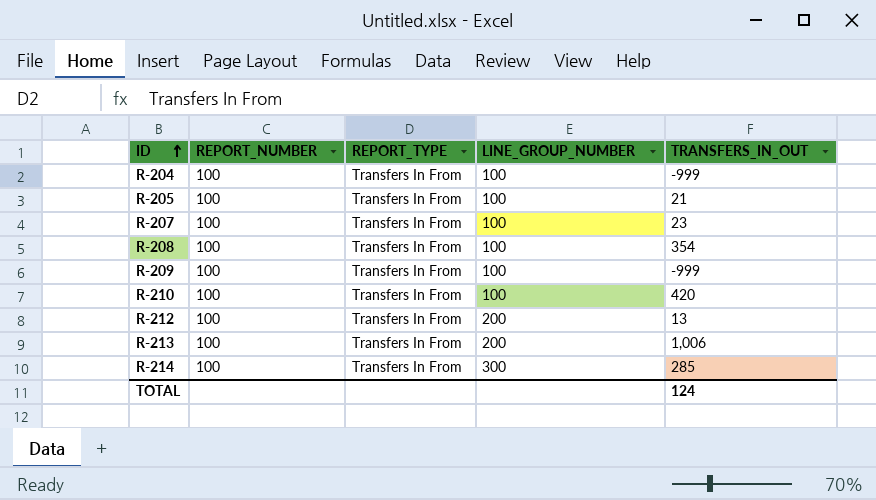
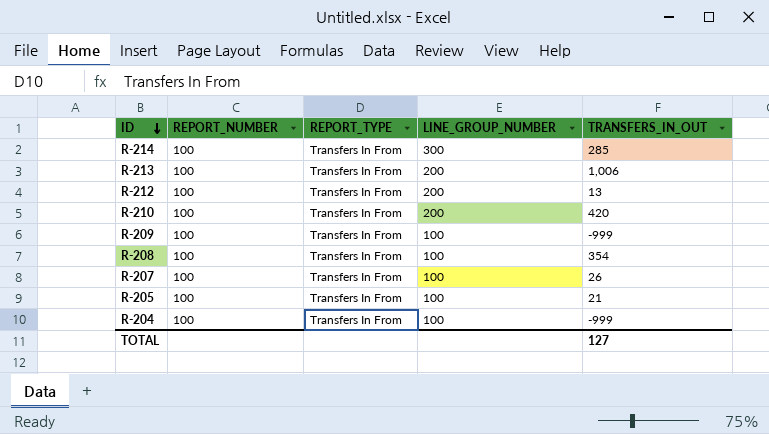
row order: ID ascending -> ID descending
R-210 | LINE_GROUP_NUMBER: 100 -> 200
R-207 | TRANSFERS_IN_OUT: 23 -> 26
TOTAL | TRANSFERS_IN_OUT: 124 -> 127

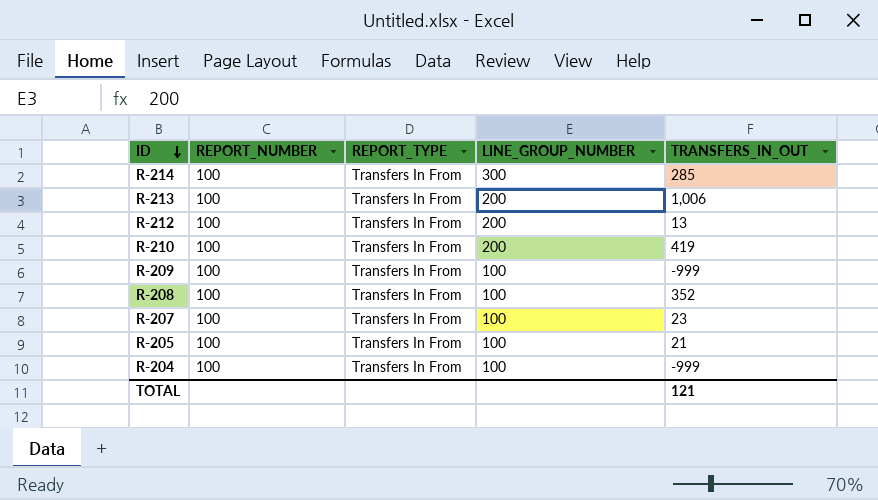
R-210 | TRANSFERS_IN_OUT: 420 -> 419
R-208 | TRANSFERS_IN_OUT: 354 -> 352
R-207 | TRANSFERS_IN_OUT: 26 -> 23
TOTAL | TRANSFERS_IN_OUT: 127 -> 121

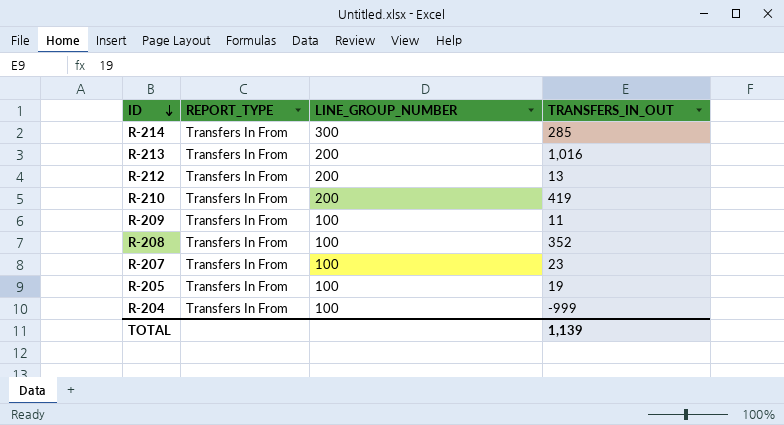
column REPORT_NUMBER | position: 2 -> none
R-213 | TRANSFERS_IN_OUT: 1,006 -> 1,016
R-209 | TRANSFERS_IN_OUT: -999 -> 11
R-205 | TRANSFERS_IN_OUT: 21 -> 19
TOTAL | TRANSFERS_IN_OUT: 121 -> 1,139

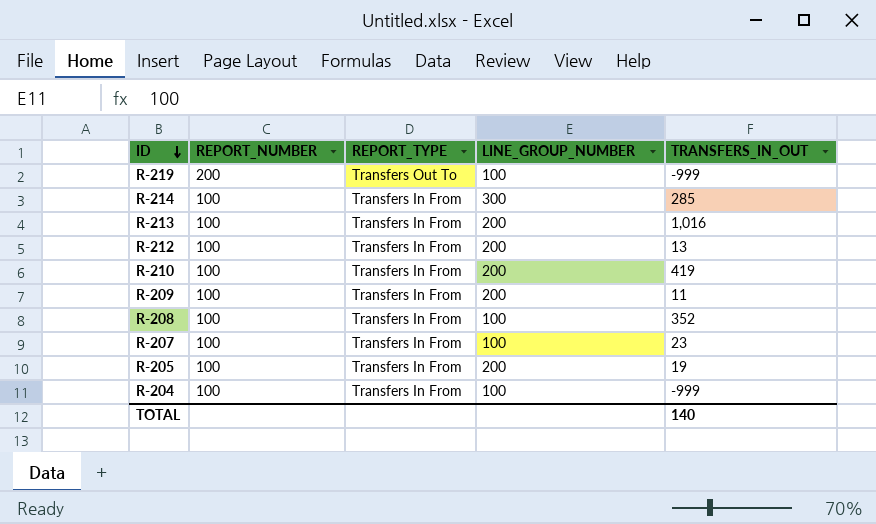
column REPORT_NUMBER | position: none -> 2
row R-219: none -> 200 | Transfers Out To | 100 | -999
R-209 | LINE_GROUP_NUMBER: 100 -> 200
R-205 | LINE_GROUP_NUMBER: 100 -> 200
TOTAL | TRANSFERS_IN_OUT: 1,139 -> 140

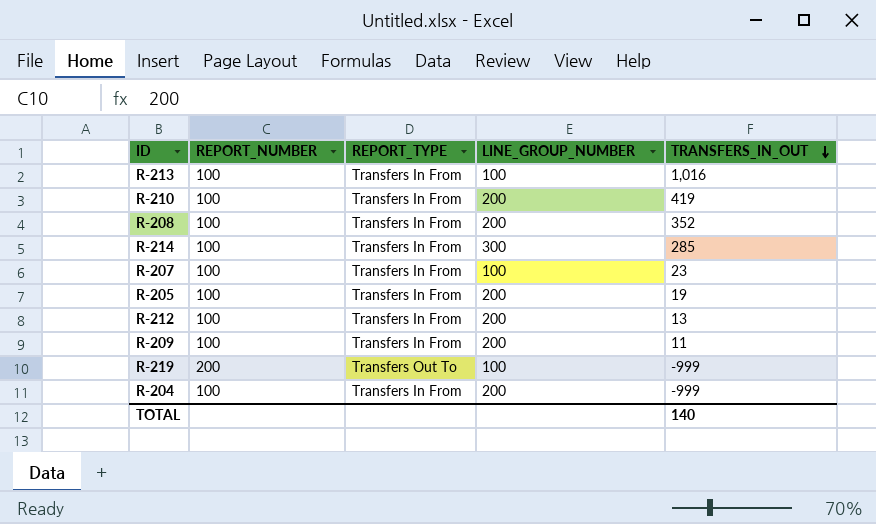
row order: ID descending -> TRANSFERS_IN_OUT descending
R-213 | LINE_GROUP_NUMBER: 200 -> 100
R-208 | LINE_GROUP_NUMBER: 100 -> 200
R-204 | LINE_GROUP_NUMBER: 100 -> 200

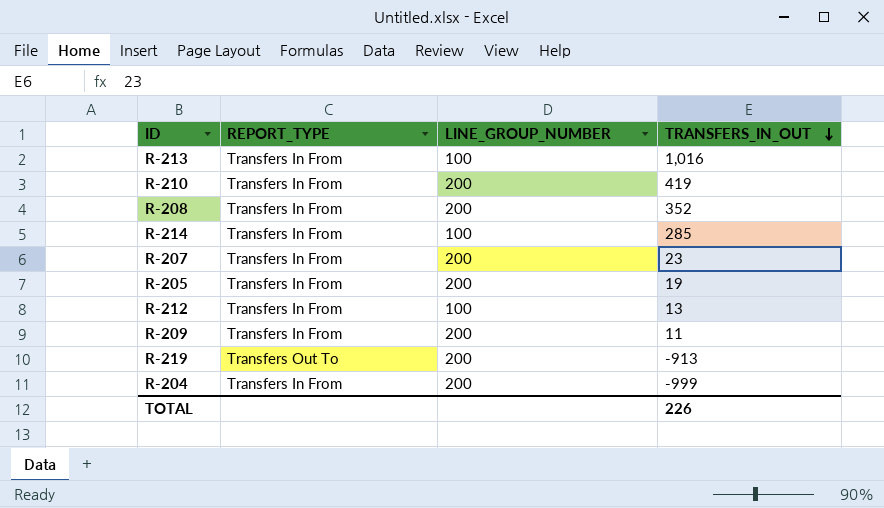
column REPORT_NUMBER | position: 2 -> none
R-214 | LINE_GROUP_NUMBER: 300 -> 100
R-207 | LINE_GROUP_NUMBER: 100 -> 200
R-212 | LINE_GROUP_NUMBER: 200 -> 100
R-219 | LINE_GROUP_NUMBER: 100 -> 200
R-219 | TRANSFERS_IN_OUT: -999 -> -913
TOTAL | TRANSFERS_IN_OUT: 140 -> 226

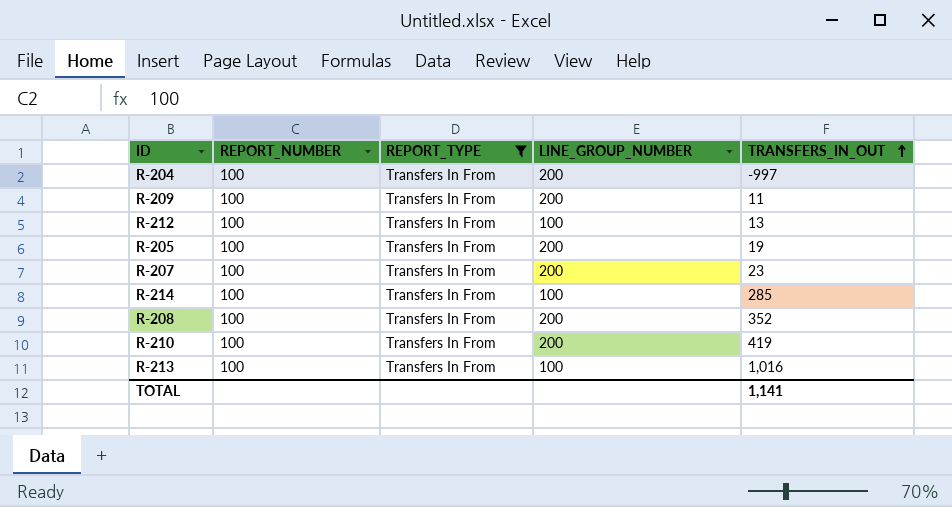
filter: none -> REPORT_TYPE = Transfers In From
row order: TRANSFERS_IN_OUT descending -> TRANSFERS_IN_OUT ascending
column REPORT_NUMBER | position: none -> 2
R-204 | TRANSFERS_IN_OUT: -999 -> -997
TOTAL | TRANSFERS_IN_OUT: 226 -> 1,141

